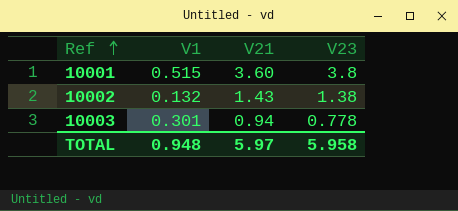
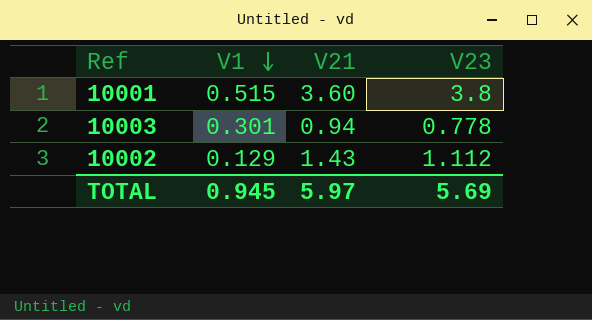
row order: Ref ascending -> V1 descending
10002 | V1: 0.132 -> 0.129
10002 | V23: 1.38 -> 1.112
TOTAL | V1: 0.948 -> 0.945
TOTAL | V23: 5.958 -> 5.69

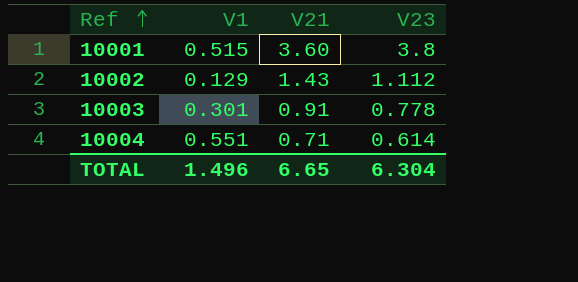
row order: V1 descending -> Ref ascending
10003 | V21: 0.94 -> 0.91
row 10004: none -> 0.551 | 0.71 | 0.614
TOTAL | V1: 0.945 -> 1.496
TOTAL | V21: 5.97 -> 6.65
TOTAL | V23: 5.69 -> 6.304

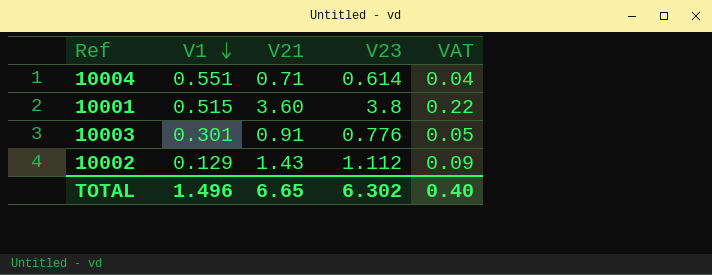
row order: Ref ascending -> V1 descending
column VAT | formula: none -> [V21] * 0.06
10003 | V23: 0.778 -> 0.776
TOTAL | V23: 6.304 -> 6.302

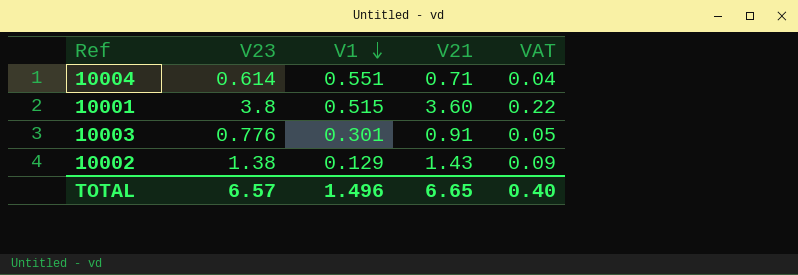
column V23 | position: 4 -> 2
10002 | V23: 1.112 -> 1.38
TOTAL | V23: 6.302 -> 6.57

